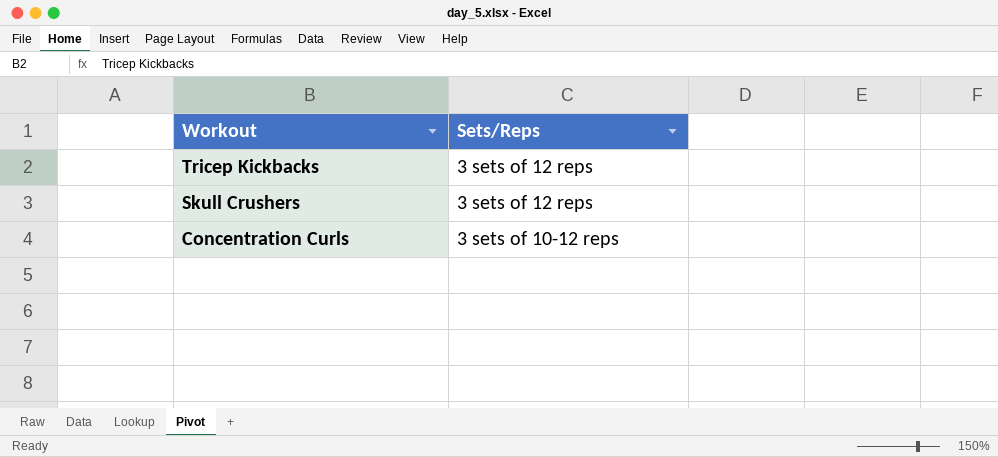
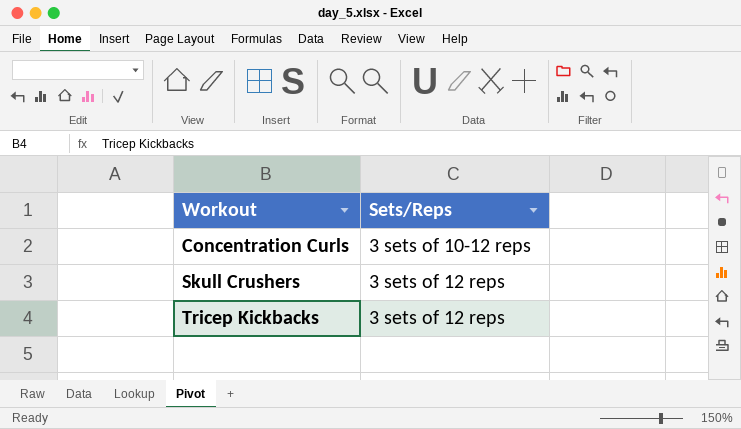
row order: Workout descending -> Workout ascending

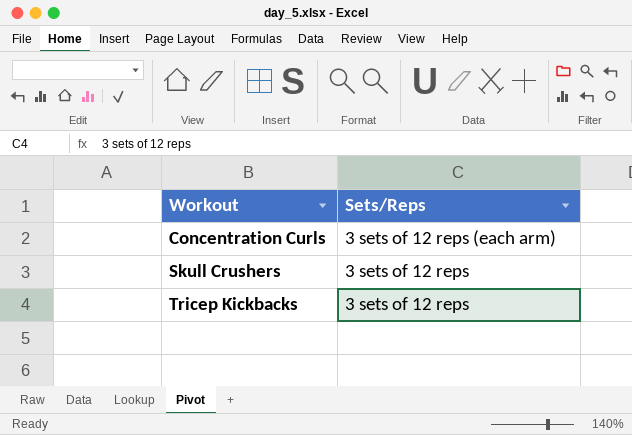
Concentration Curls | Sets/Reps: 3 sets of 10-12 reps -> 3 sets of 12 reps (each arm)

